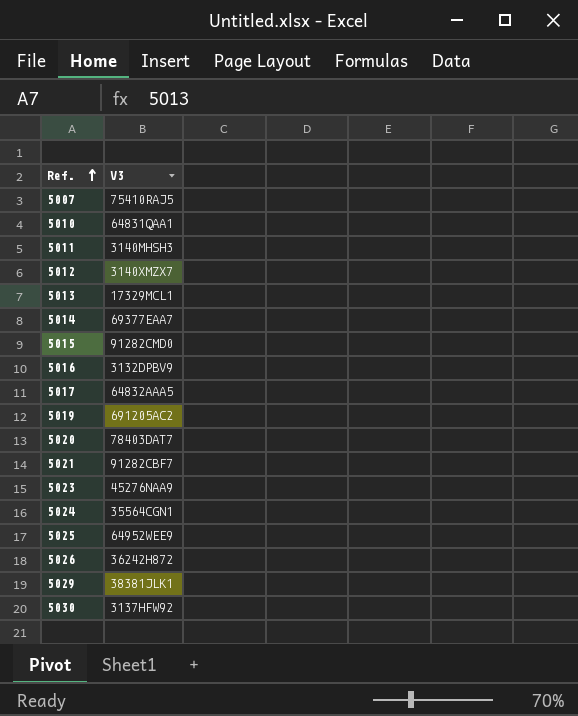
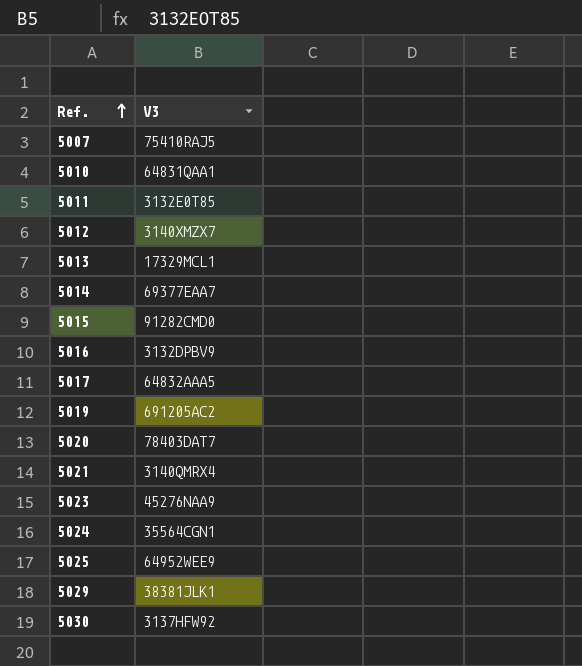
row 5026: 36242H872 -> none
5011 | V3: 3140MHSH3 -> 3132E0T85
5021 | V3: 91282CBF7 -> 3140QMRX4

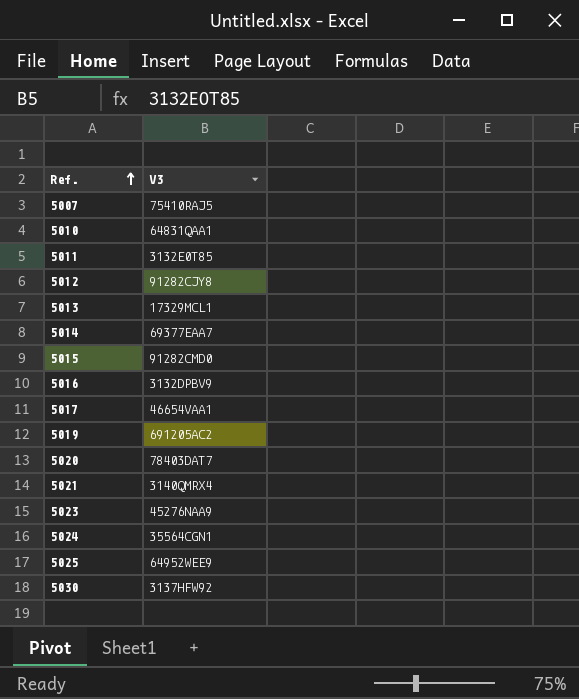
row 5029: 38381JLK1 -> none
5012 | V3: 3140XMZX7 -> 91282CJY8
5017 | V3: 64832AAA5 -> 46654VAA1

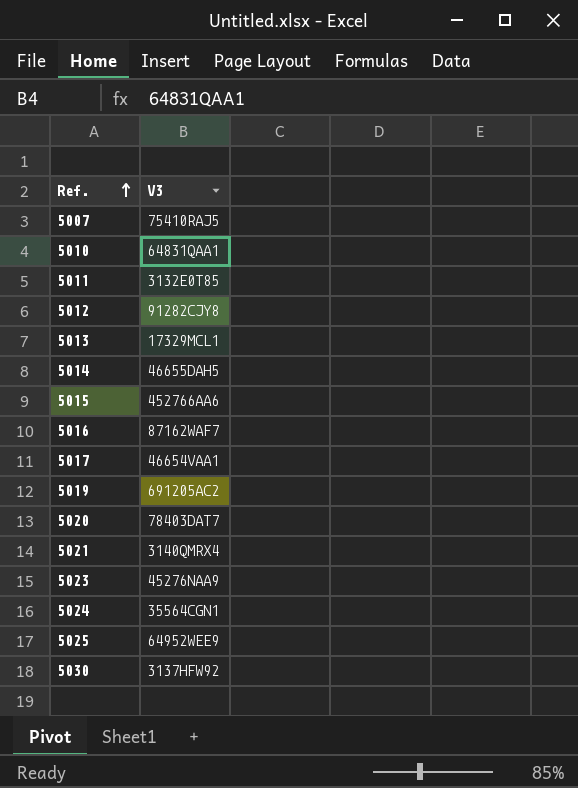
5014 | V3: 69377EAA7 -> 46655DAH5
5015 | V3: 91282CMD0 -> 452766AA6
5016 | V3: 3132DPBV9 -> 87162WAF7

